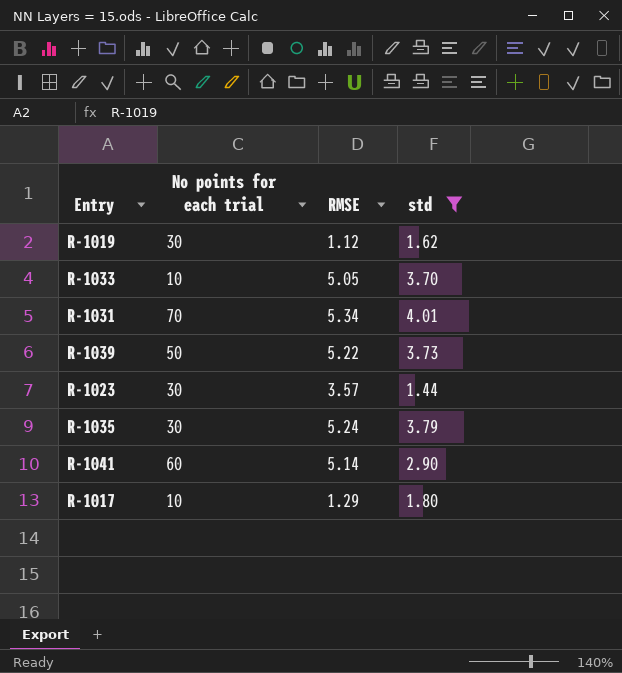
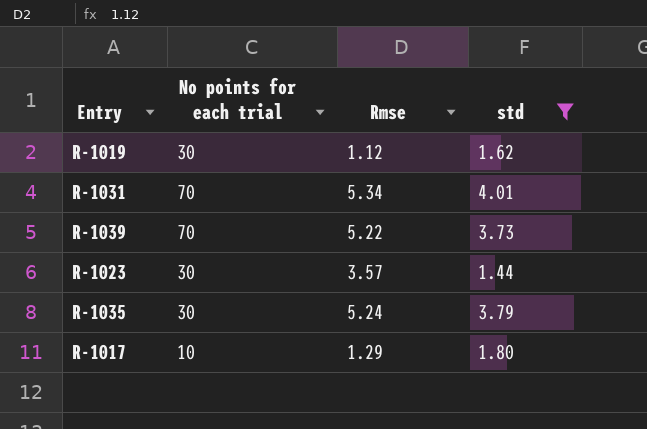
column name: RMSE -> Rmse
row R-1033: 10 | 5.05 | 3.70 -> none
row R-1041: 60 | 5.14 | 2.90 -> none
R-1039 | No points for each trial: 50 -> 70

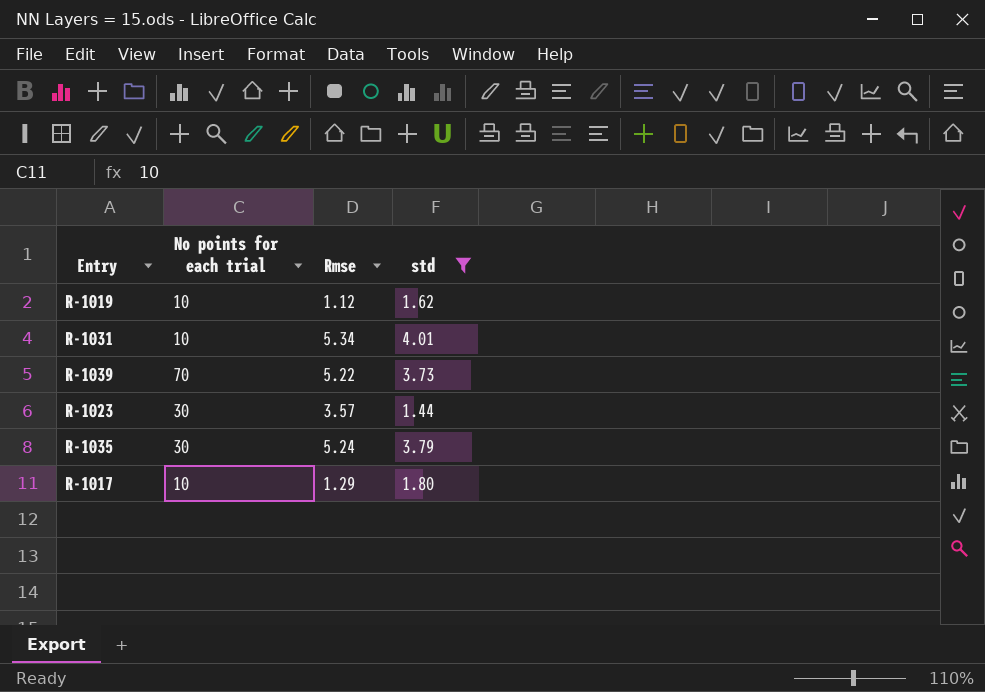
R-1019 | No points for each trial: 30 -> 10
R-1031 | No points for each trial: 70 -> 10

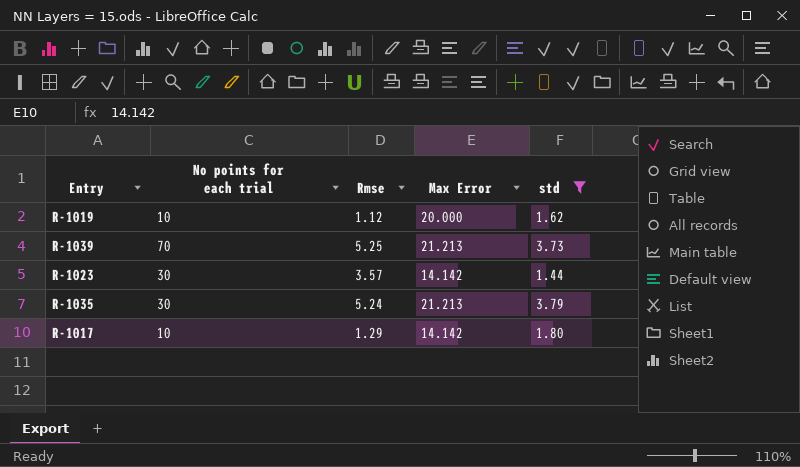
column Max Error | position: none -> 4
row R-1031: 10 | 5.34 | 4.01 -> none
R-1039 | Rmse: 5.22 -> 5.25

